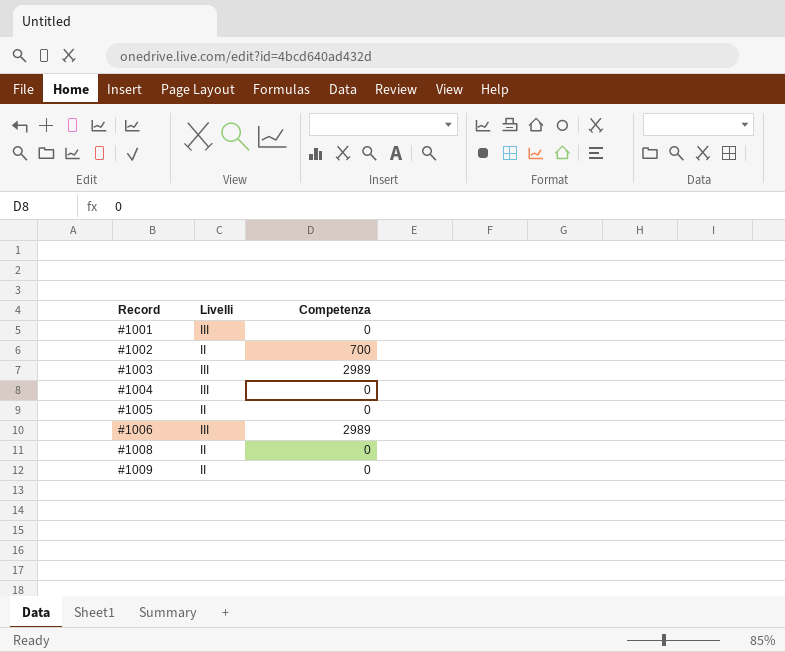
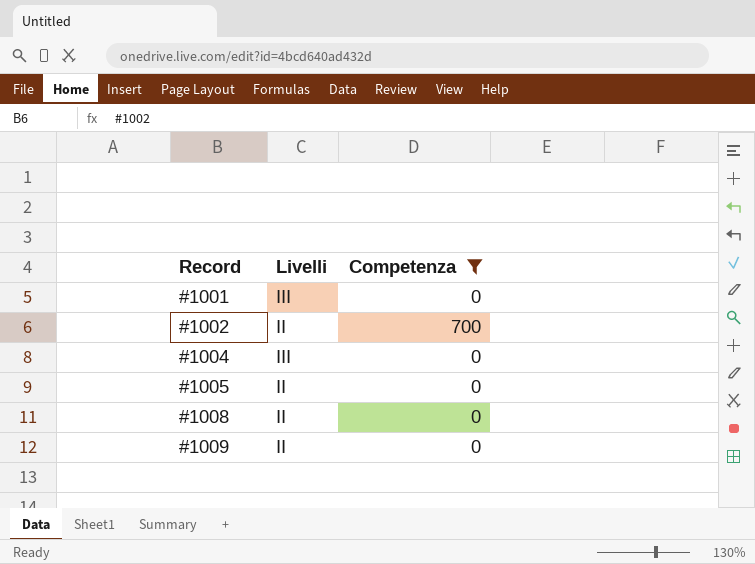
filter: none -> Competenza != 2989

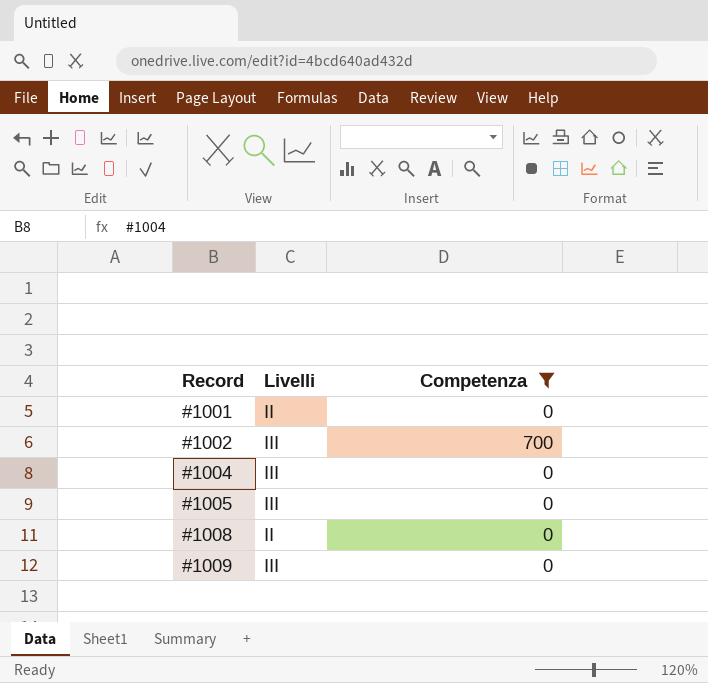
#1001 | Livelli: III -> II
#1002 | Livelli: II -> III
#1005 | Livelli: II -> III
#1009 | Livelli: II -> III

